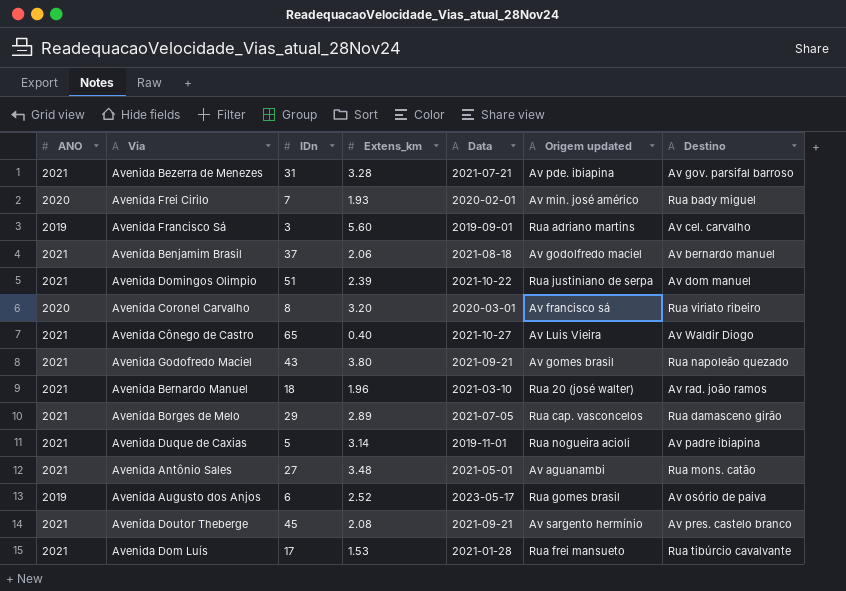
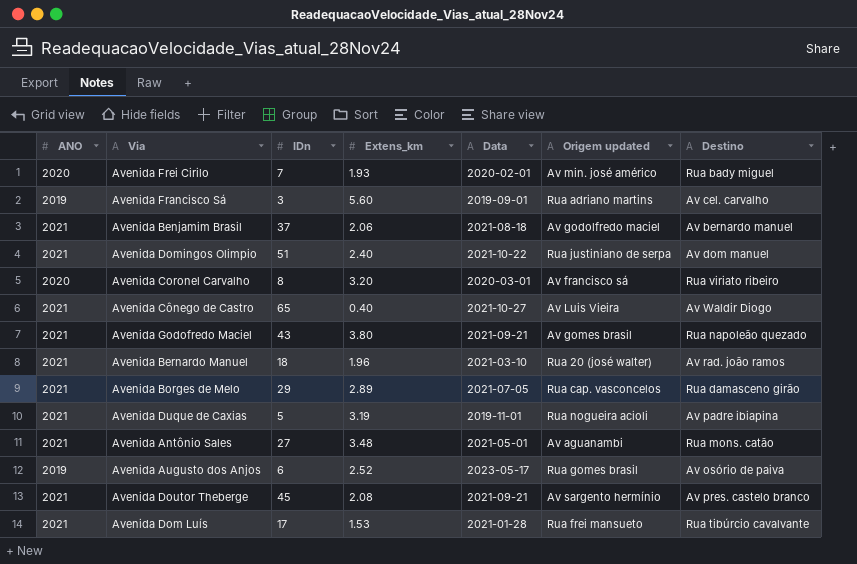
row Avenida Bezerra de Menezes: 2021 | 31 | 3.28 | 2021-07-21 | Av pde. ibiapina | Av gov. parsifal barroso -> none
Avenida Domingos Olimpio | Extens_km: 2.39 -> 2.40
Avenida Duque de Caxias | Extens_km: 3.14 -> 3.19

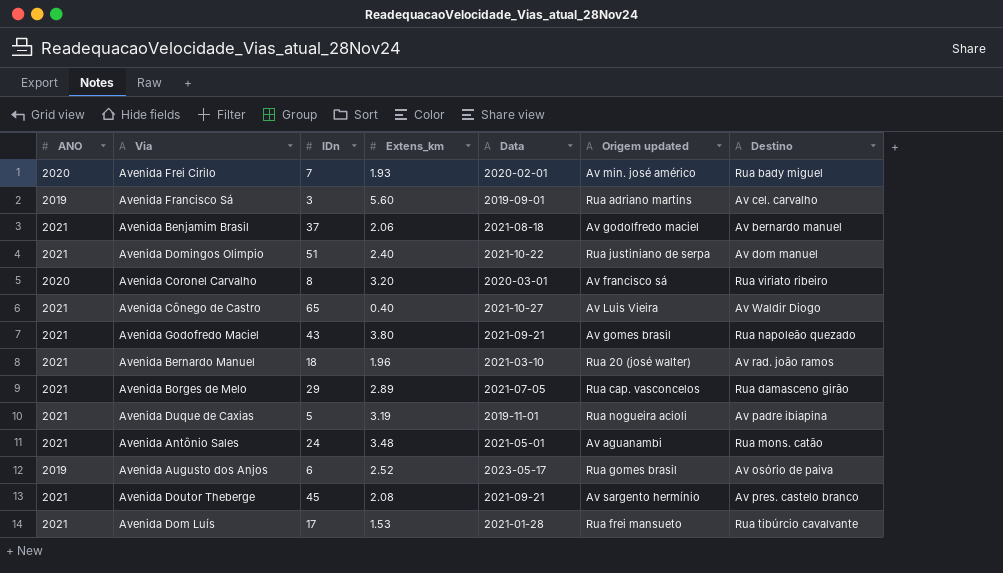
Avenida Antônio Sales | IDn: 27 -> 24

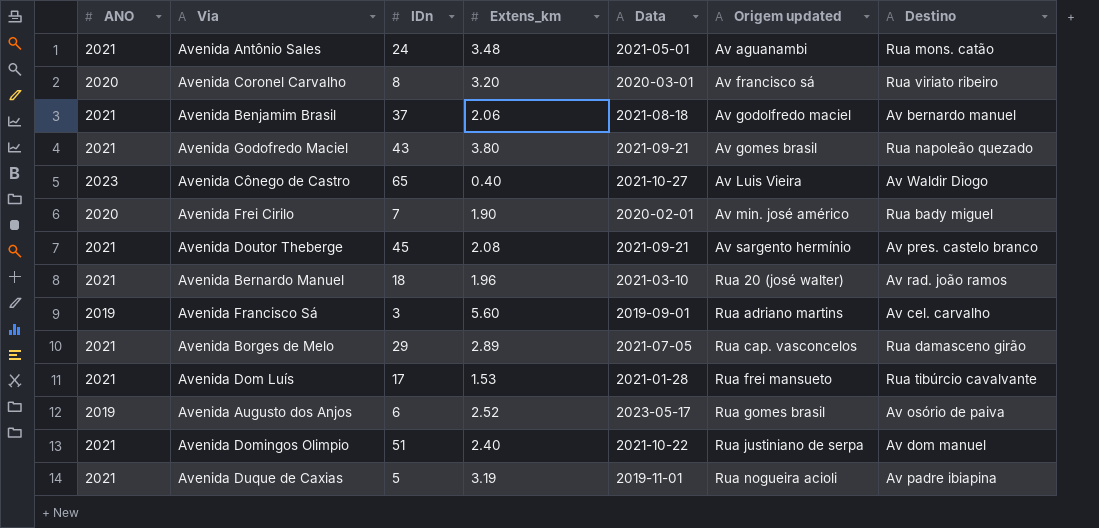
row order: none -> Origem updated ascending
Avenida Cônego de Castro | ANO: 2021 -> 2023
Avenida Frei Cirilo | Extens_km: 1.93 -> 1.90

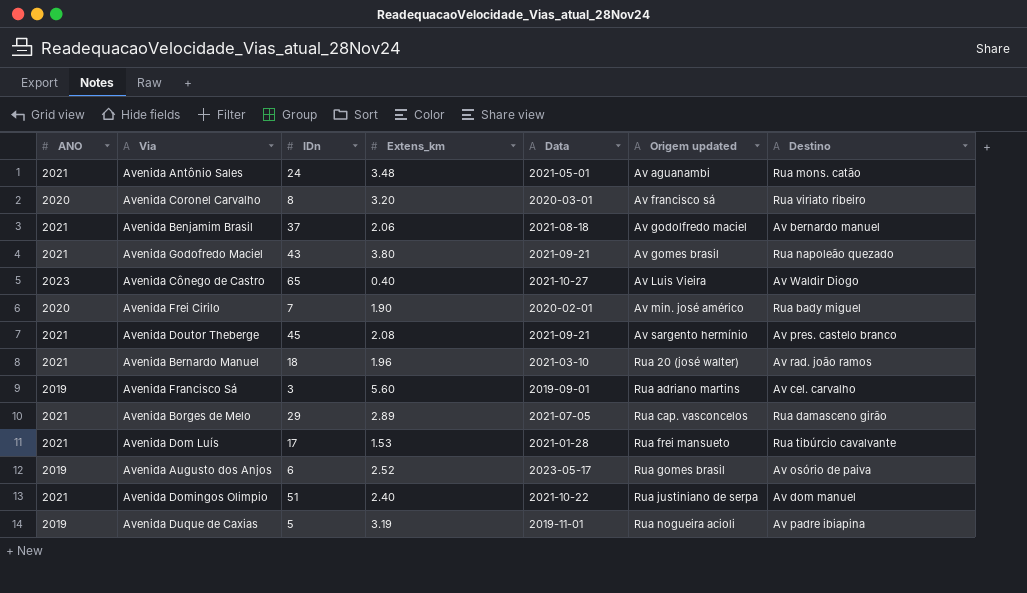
Avenida Duque de Caxias | ANO: 2021 -> 2019

